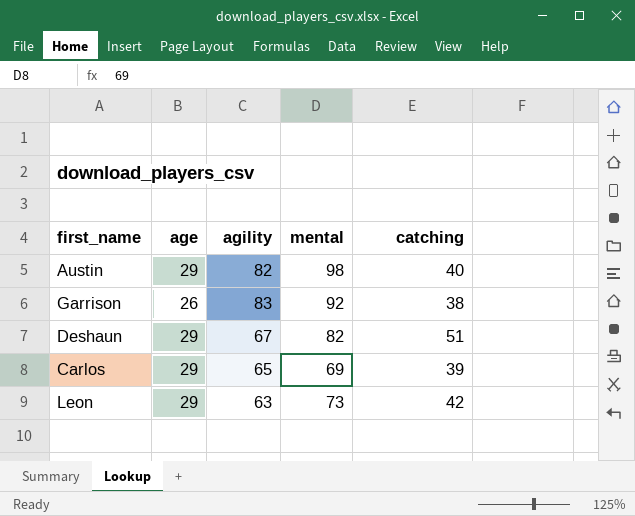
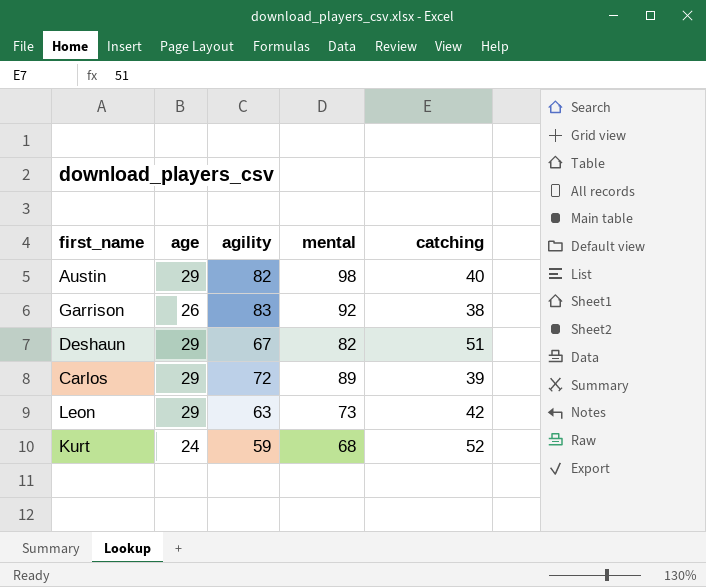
Carlos | agility: 65 -> 72
Carlos | mental: 69 -> 89
row Kurt: none -> 24 | 59 | 68 | 52

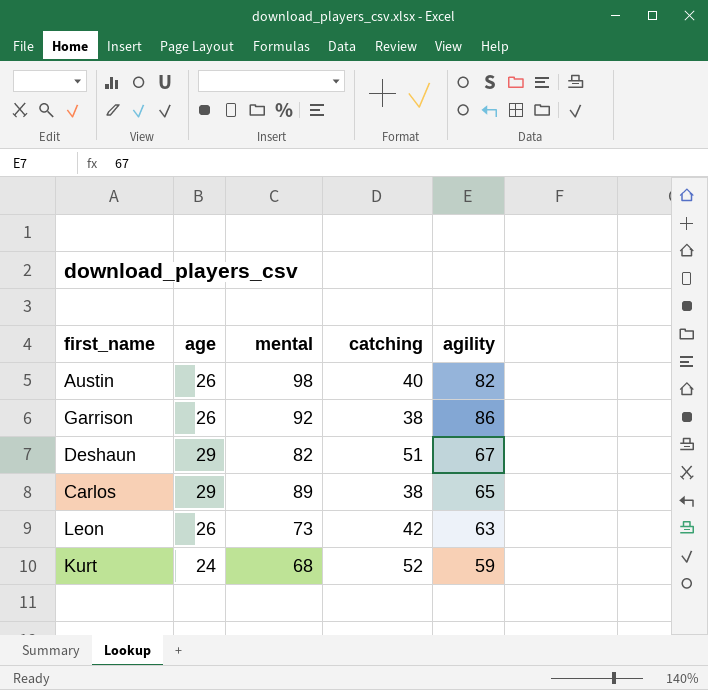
column agility | position: 3 -> 5
Austin | age: 29 -> 26
Garrison | agility: 83 -> 86
Carlos | catching: 39 -> 38
Carlos | agility: 72 -> 65
Leon | age: 29 -> 26

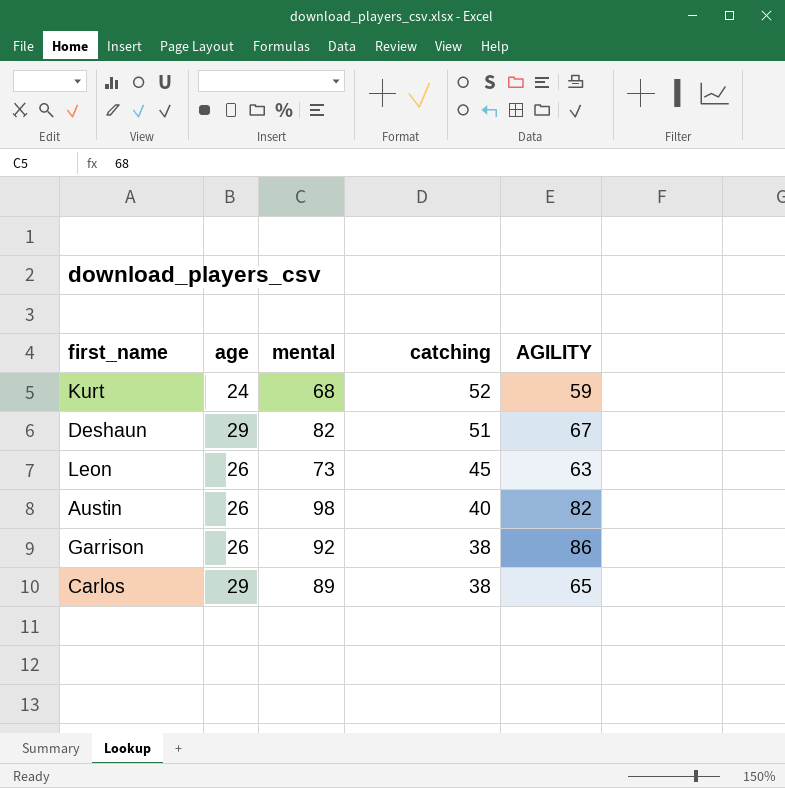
row order: none -> catching descending
column name: agility -> AGILITY
Leon | catching: 42 -> 45

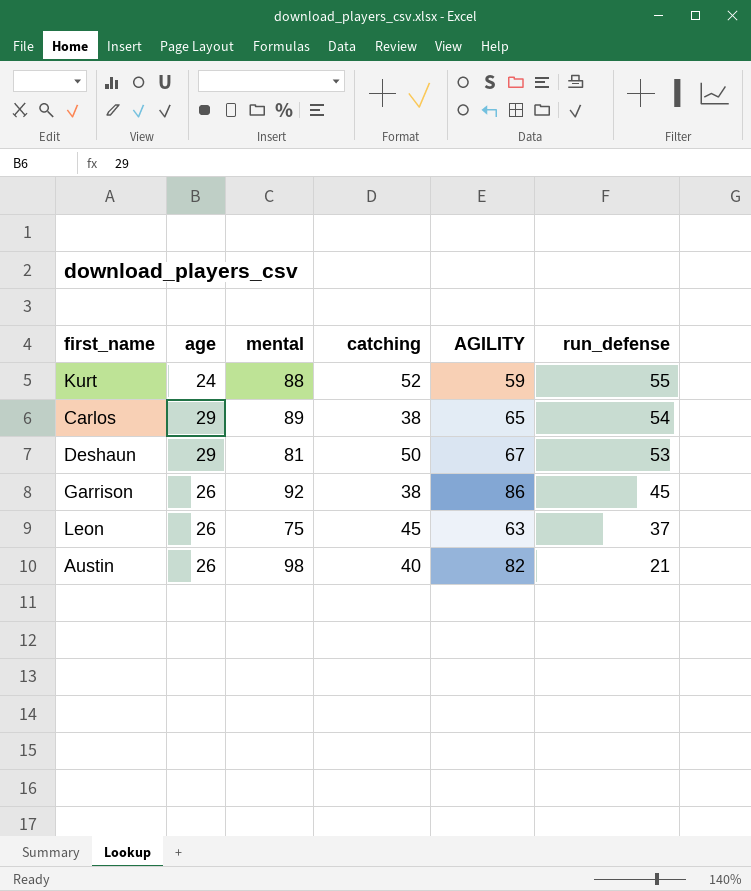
row order: catching descending -> run_defense descending
column run_defense | position: none -> 6
Kurt | mental: 68 -> 88
Deshaun | mental: 82 -> 81
Deshaun | catching: 51 -> 50
Leon | mental: 73 -> 75

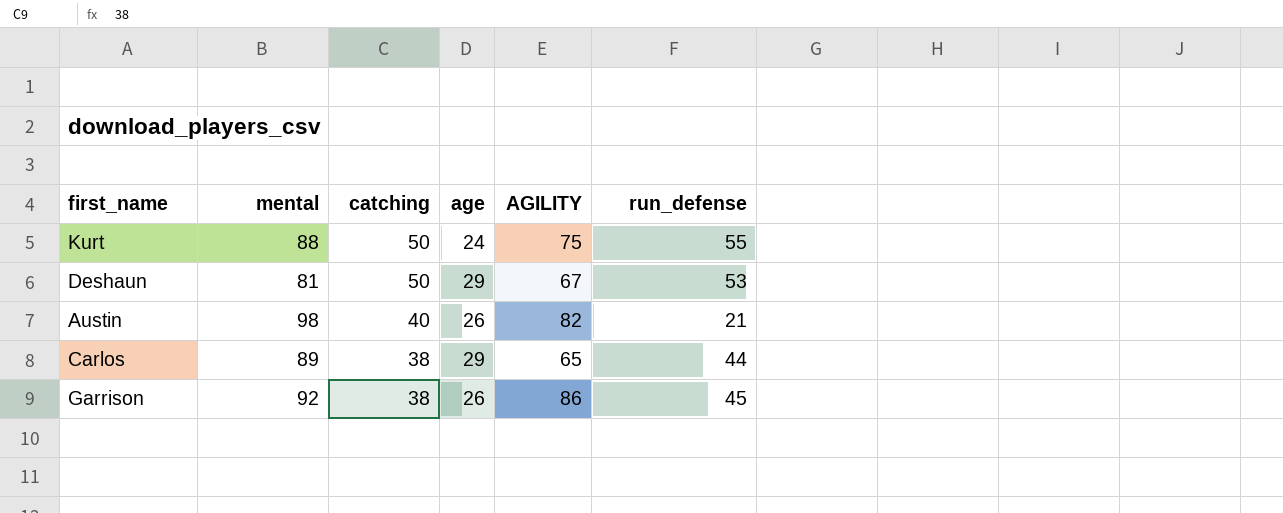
row order: run_defense descending -> catching descending
column age | position: 2 -> 4
row Leon: 26 | 75 | 45 | 63 | 37 -> none
Kurt | catching: 52 -> 50
Kurt | AGILITY: 59 -> 75
Carlos | run_defense: 54 -> 44

